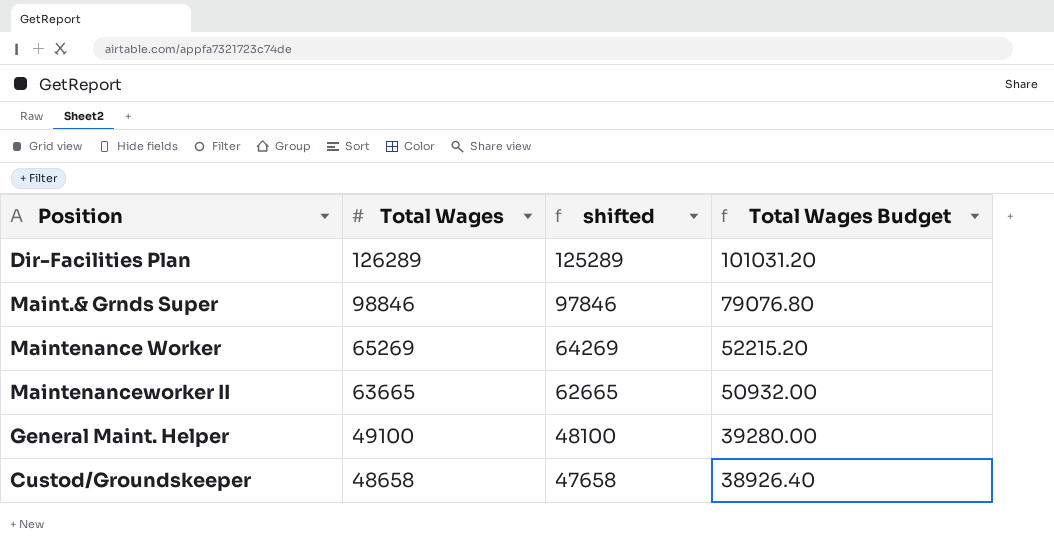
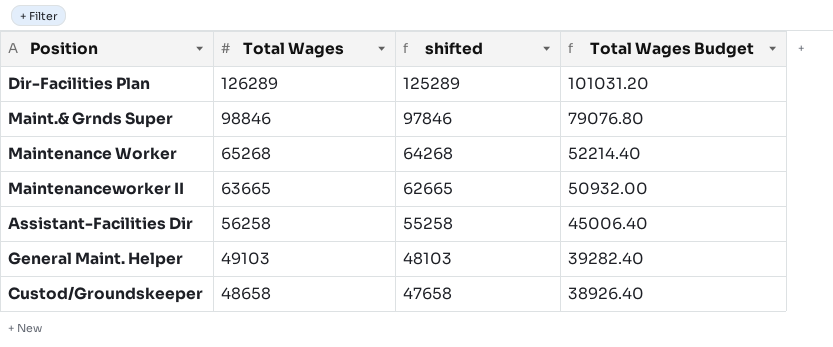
Maintenance Worker | Total Wages: 65269 -> 65268
Maintenance Worker | shifted: 64269 -> 64268
Maintenance Worker | Total Wages Budget: 52215.20 -> 52214.40
row Assistant-Facilities Dir: none -> 56258 | 55258 | 45006.40
General Maint. Helper | Total Wages: 49100 -> 49103
General Maint. Helper | shifted: 48100 -> 48103
General Maint. Helper | Total Wages Budget: 39280.00 -> 39282.40

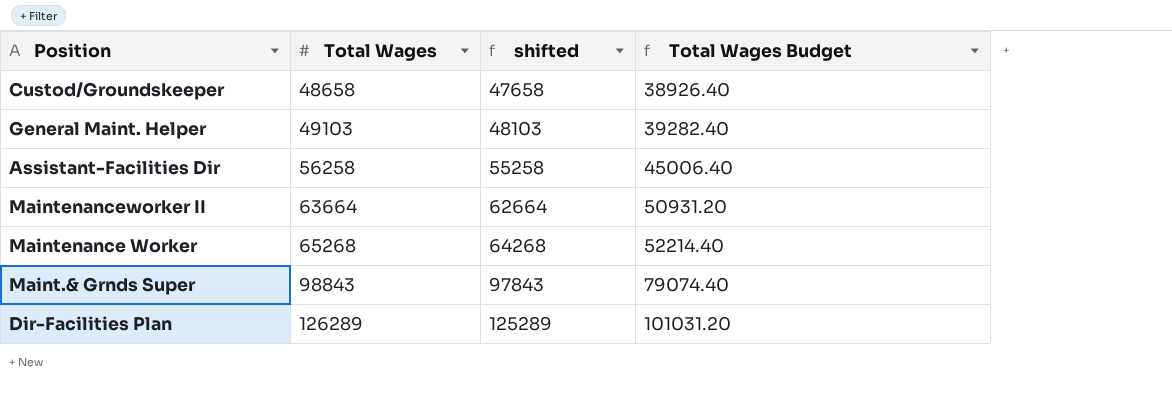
row order: Total Wages descending -> Total Wages ascending
Maintenanceworker II | Total Wages: 63665 -> 63664
Maintenanceworker II | shifted: 62665 -> 62664
Maintenanceworker II | Total Wages Budget: 50932.00 -> 50931.20
Maint.& Grnds Super | Total Wages: 98846 -> 98843
Maint.& Grnds Super | shifted: 97846 -> 97843
Maint.& Grnds Super | Total Wages Budget: 79076.80 -> 79074.40

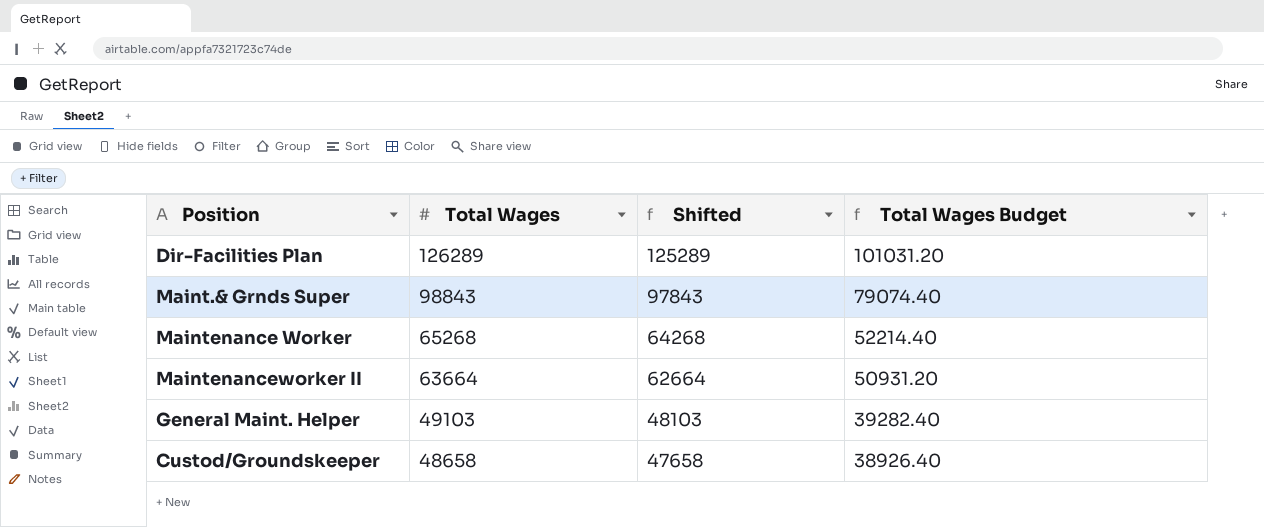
row order: Total Wages ascending -> Total Wages descending
column name: shifted -> Shifted
row Assistant-Facilities Dir: 56258 | 55258 | 45006.40 -> none

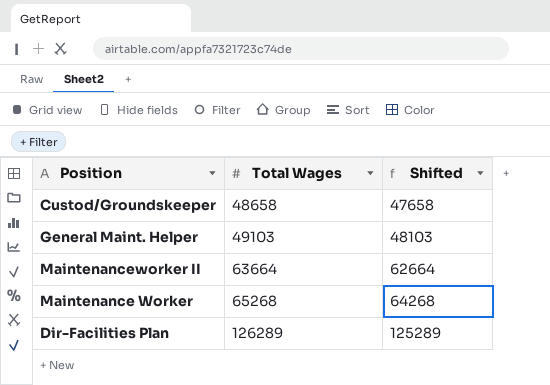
row order: Total Wages descending -> Total Wages ascending
column Total Wages Budget | formula: [Total Wages] * 0.8 -> none
row Maint.& Grnds Super: 98843 | 97843 | 79074.40 -> none

